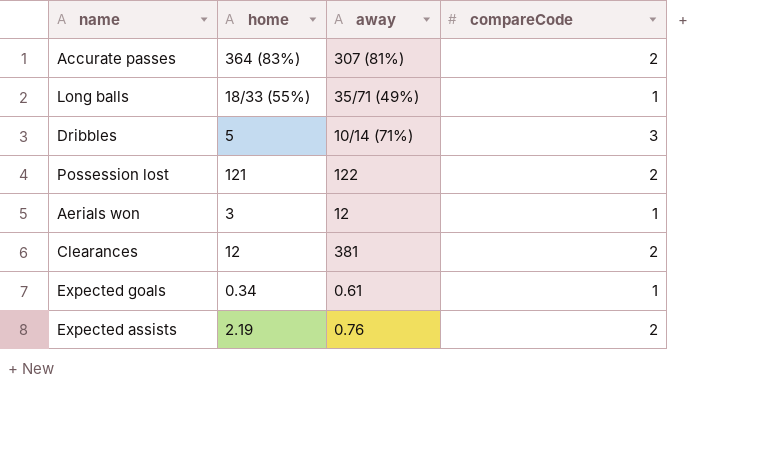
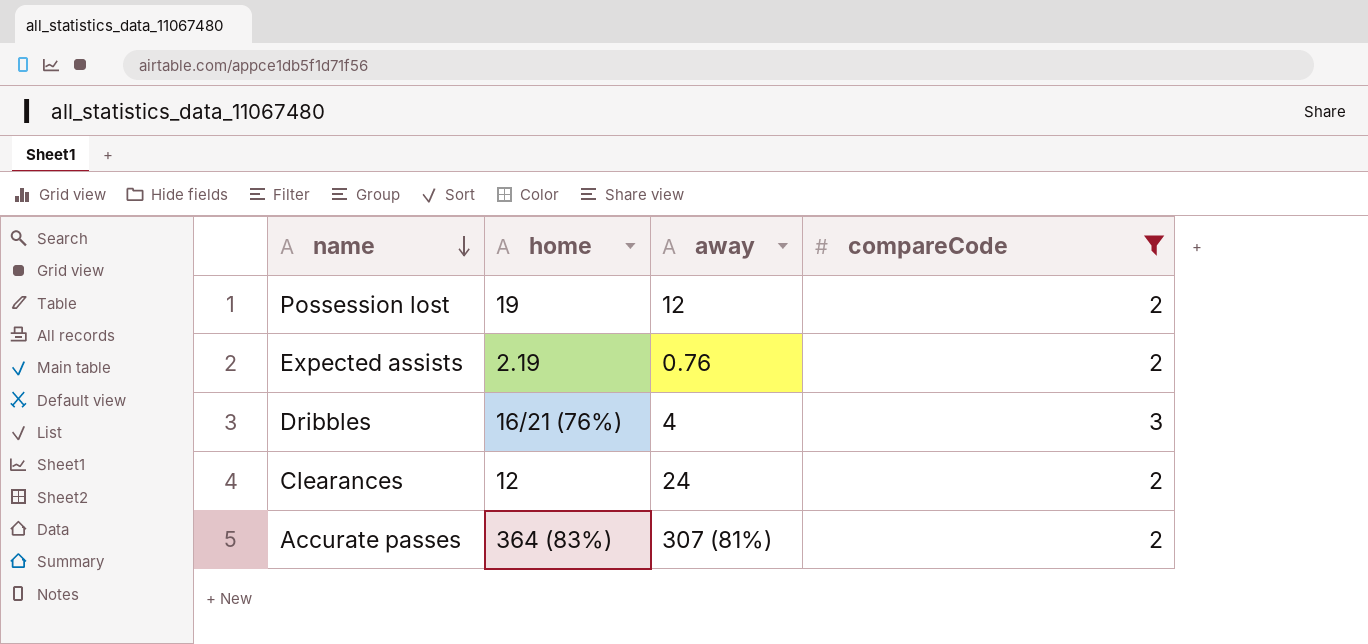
filter: none -> compareCode != 1
row order: none -> name descending
Possession lost | home: 121 -> 19
Possession lost | away: 122 -> 12
Dribbles | home: 5 -> 16/21 (76%)
Dribbles | away: 10/14 (71%) -> 4
Clearances | away: 381 -> 24

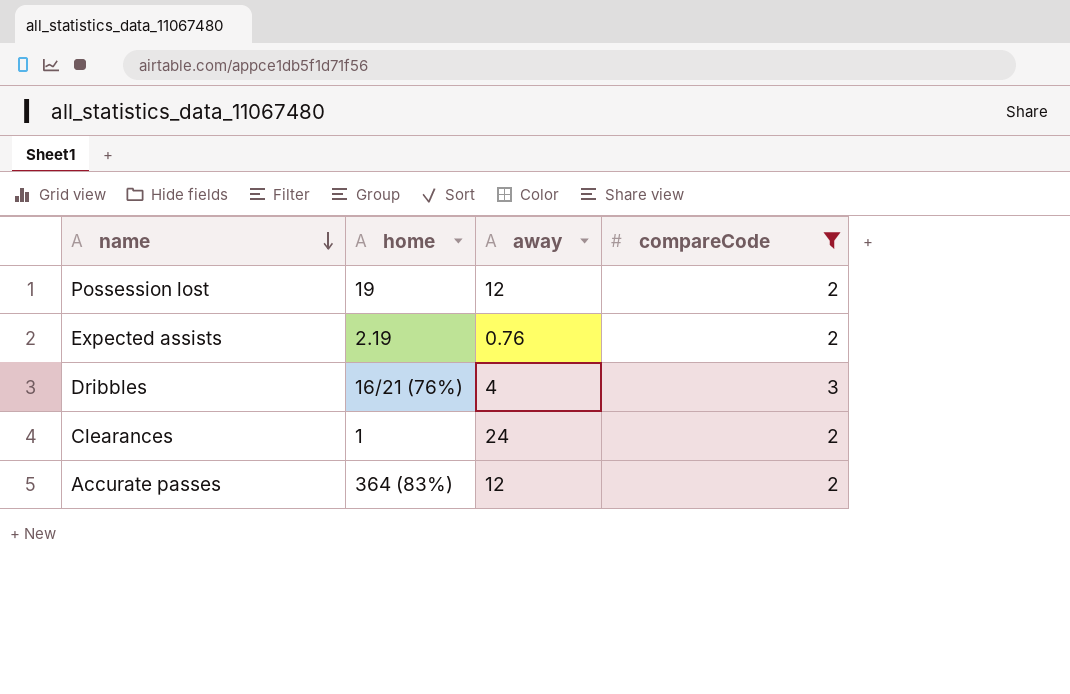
Clearances | home: 12 -> 1
Accurate passes | away: 307 (81%) -> 12

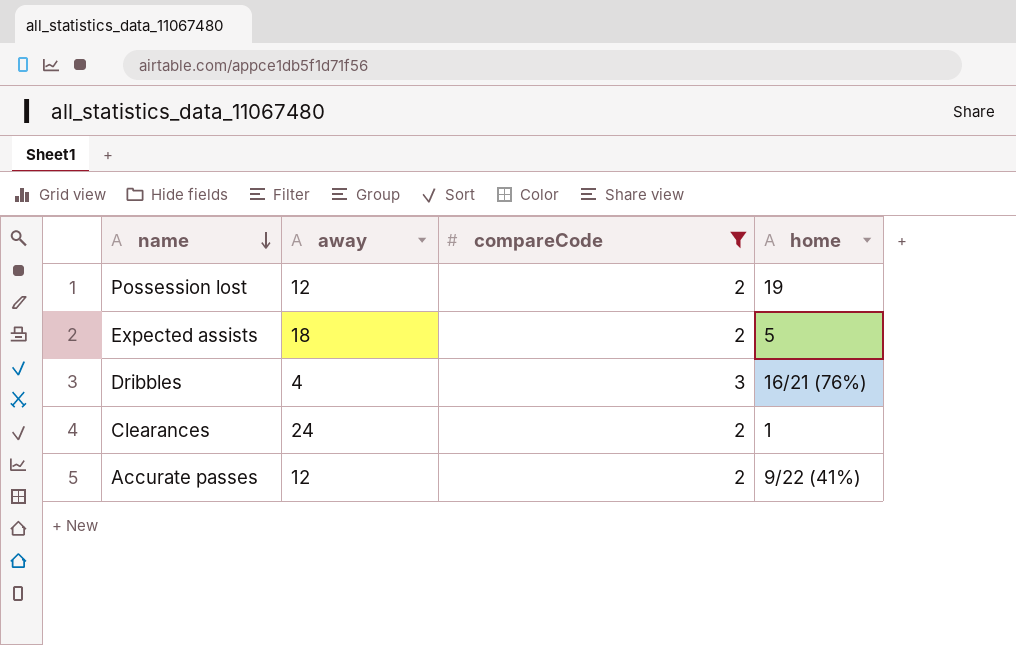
column home | position: 2 -> 4
Expected assists | away: 0.76 -> 18
Expected assists | home: 2.19 -> 5
Accurate passes | home: 364 (83%) -> 9/22 (41%)

